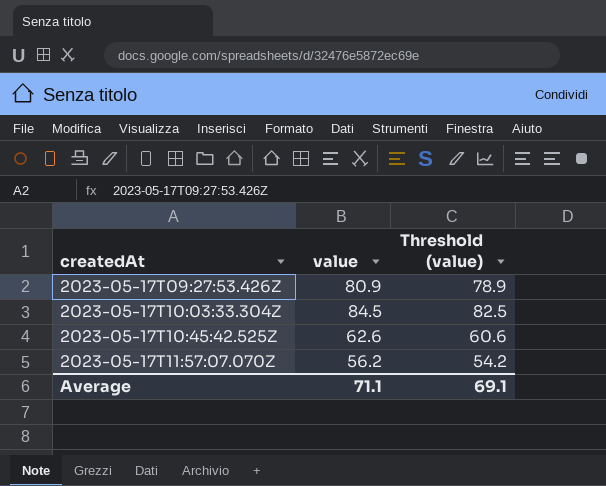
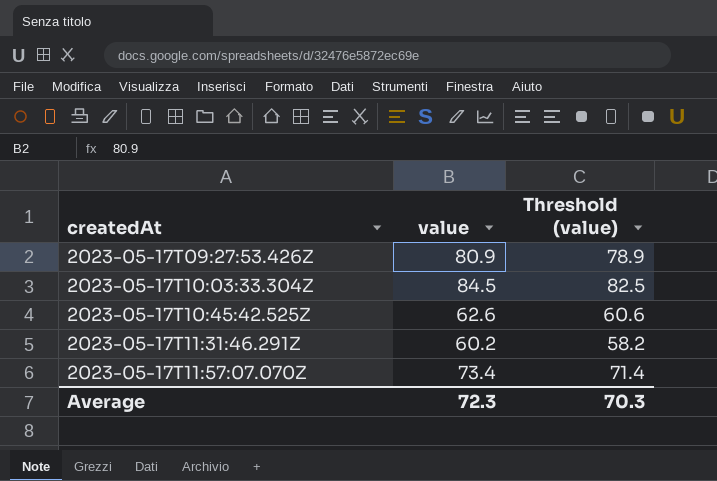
row 2023-05-17T11:31:46.291Z: none -> 60.2 | 58.2
2023-05-17T11:57:07.070Z | value: 56.2 -> 73.4
2023-05-17T11:57:07.070Z | Threshold (value): 54.2 -> 71.4
Average | value: 71.1 -> 72.3
Average | Threshold (value): 69.1 -> 70.3

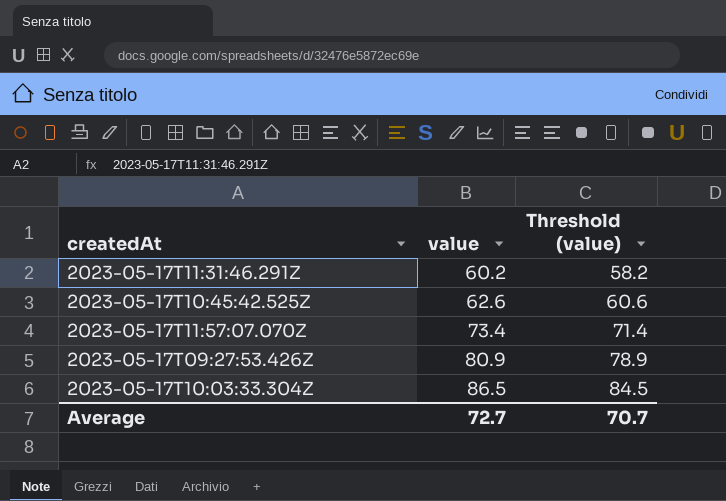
row order: createdAt ascending -> value ascending
2023-05-17T10:03:33.304Z | value: 84.5 -> 86.5
2023-05-17T10:03:33.304Z | Threshold (value): 82.5 -> 84.5
Average | value: 72.3 -> 72.7
Average | Threshold (value): 70.3 -> 70.7

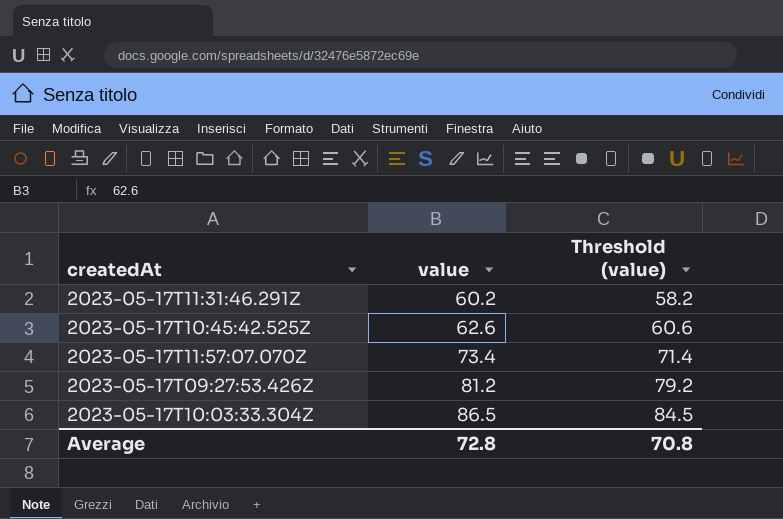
2023-05-17T09:27:53.426Z | value: 80.9 -> 81.2
2023-05-17T09:27:53.426Z | Threshold (value): 78.9 -> 79.2
Average | value: 72.7 -> 72.8
Average | Threshold (value): 70.7 -> 70.8

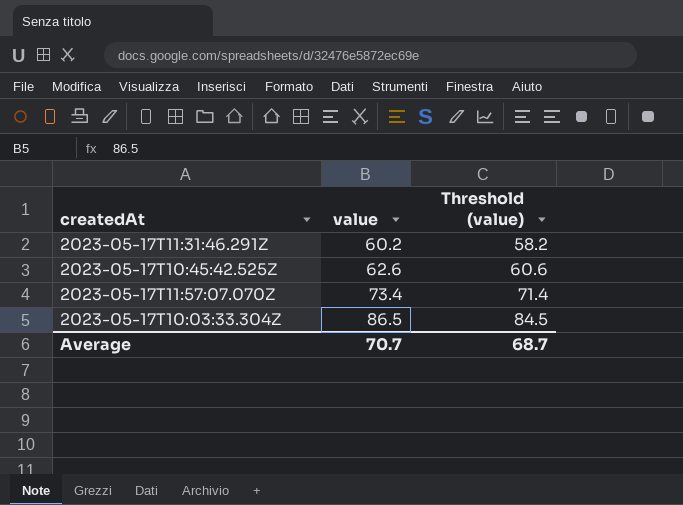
row 2023-05-17T09:27:53.426Z: 81.2 | 79.2 -> none
Average | value: 72.8 -> 70.7
Average | Threshold (value): 70.8 -> 68.7

